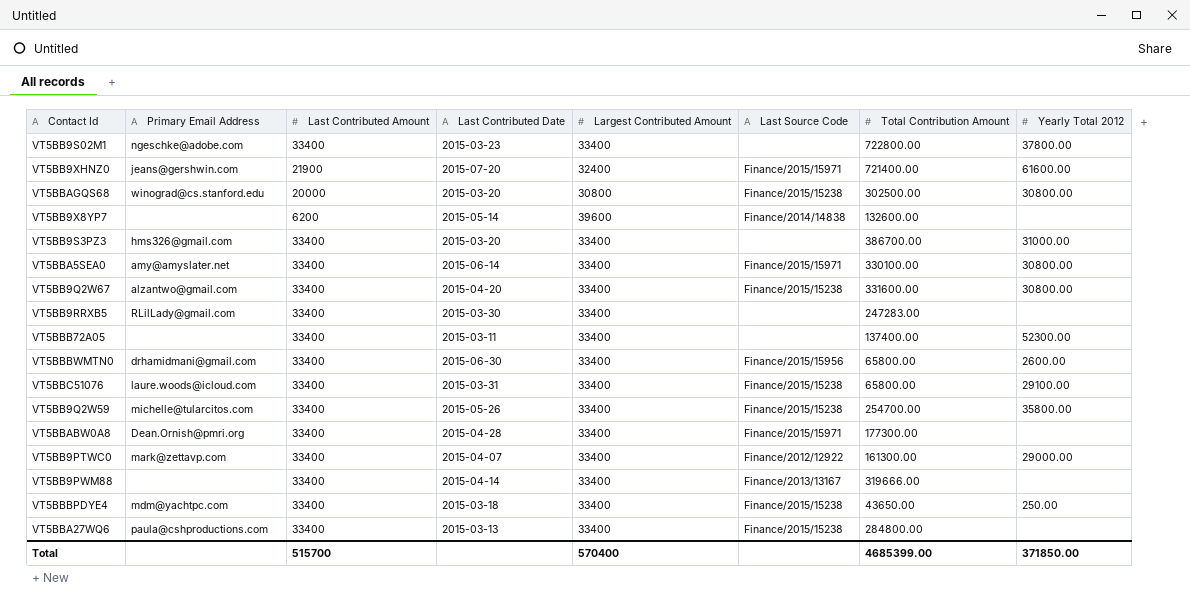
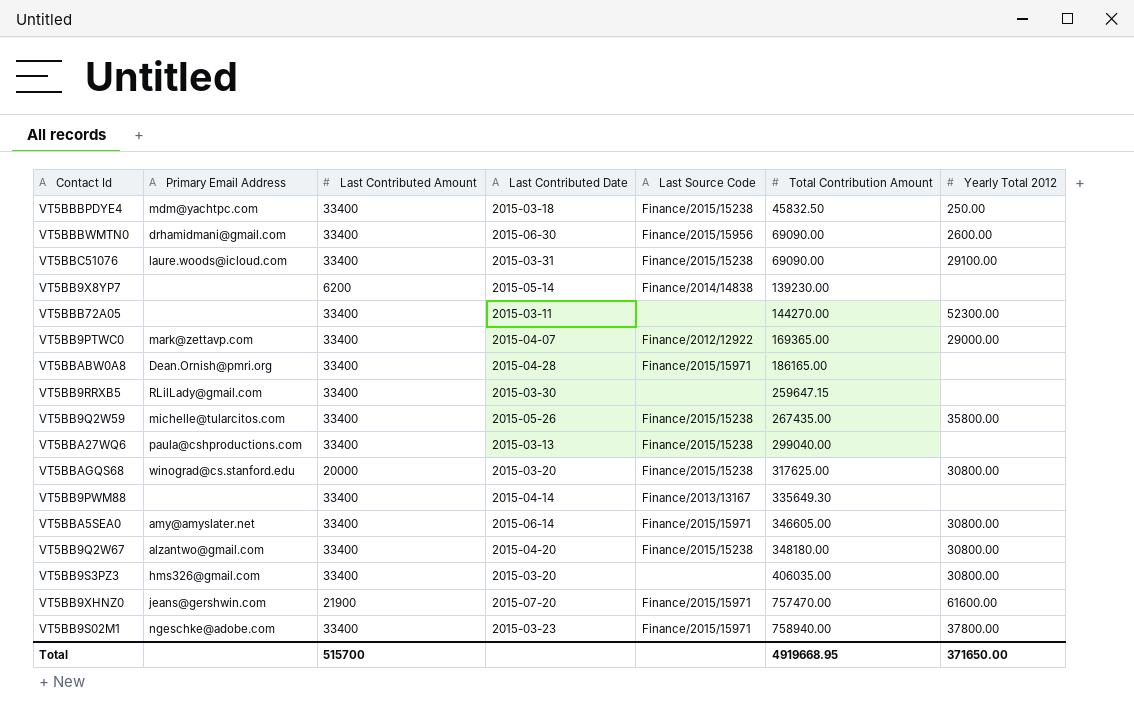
row order: none -> Total Contribution Amount ascending
column Largest Contributed Amount | position: 5 -> none
VT5BBBPDYE4 | Total Contribution Amount: 43650.00 -> 45832.50
VT5BBBWMTN0 | Total Contribution Amount: 65800.00 -> 69090.00
VT5BBC51076 | Total Contribution Amount: 65800.00 -> 69090.00
VT5BB9X8YP7 | Total Contribution Amount: 132600.00 -> 139230.00
VT5BBB72A05 | Total Contribution Amount: 137400.00 -> 144270.00
VT5BB9PTWC0 | Total Contribution Amount: 161300.00 -> 169365.00
VT5BBABW0A8 | Total Contribution Amount: 177300.00 -> 186165.00
VT5BB9RRXB5 | Total Contribution Amount: 247283.00 -> 259647.15
VT5BB9Q2W59 | Total Contribution Amount: 254700.00 -> 267435.00
VT5BBA27WQ6 | Total Contribution Amount: 284800.00 -> 299040.00
VT5BBAGQS68 | Total Contribution Amount: 302500.00 -> 317625.00
VT5BB9PWM88 | Total Contribution Amount: 319666.00 -> 335649.30
VT5BBA5SEA0 | Total Contribution Amount: 330100.00 -> 346605.00
VT5BB9Q2W67 | Total Contribution Amount: 331600.00 -> 348180.00
VT5BB9S3PZ3 | Total Contribution Amount: 386700.00 -> 406035.00
VT5BB9S3PZ3 | Yearly Total 2012: 31000.00 -> 30800.00
VT5BB9XHNZ0 | Total Contribution Amount: 721400.00 -> 757470.00
VT5BB9S02M1 | Last Source Code: none -> Finance/2015/15971
VT5BB9S02M1 | Total Contribution Amount: 722800.00 -> 758940.00
Total | Total Contribution Amount: 4685399.00 -> 4919668.95
Total | Yearly Total 2012: 371850.00 -> 371650.00

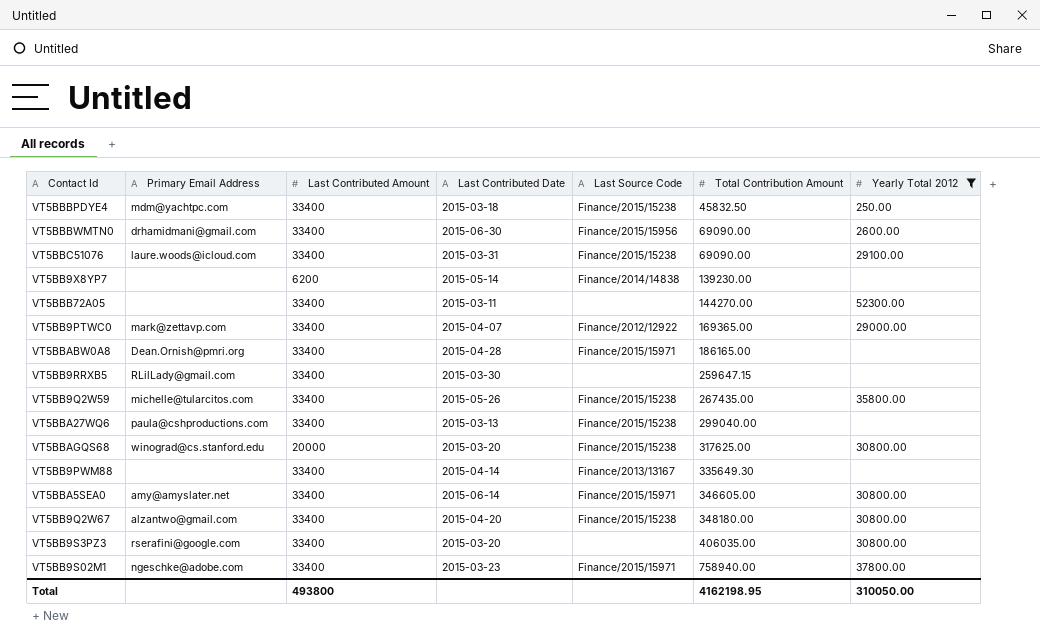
filter: none -> Yearly Total 2012 != 61600.00
VT5BB9S3PZ3 | Primary Email Address: hms326@gmail.com -> rserafini@google.com
Total | Last Contributed Amount: 515700 -> 493800
Total | Total Contribution Amount: 4919668.95 -> 4162198.95
Total | Yearly Total 2012: 371650.00 -> 310050.00

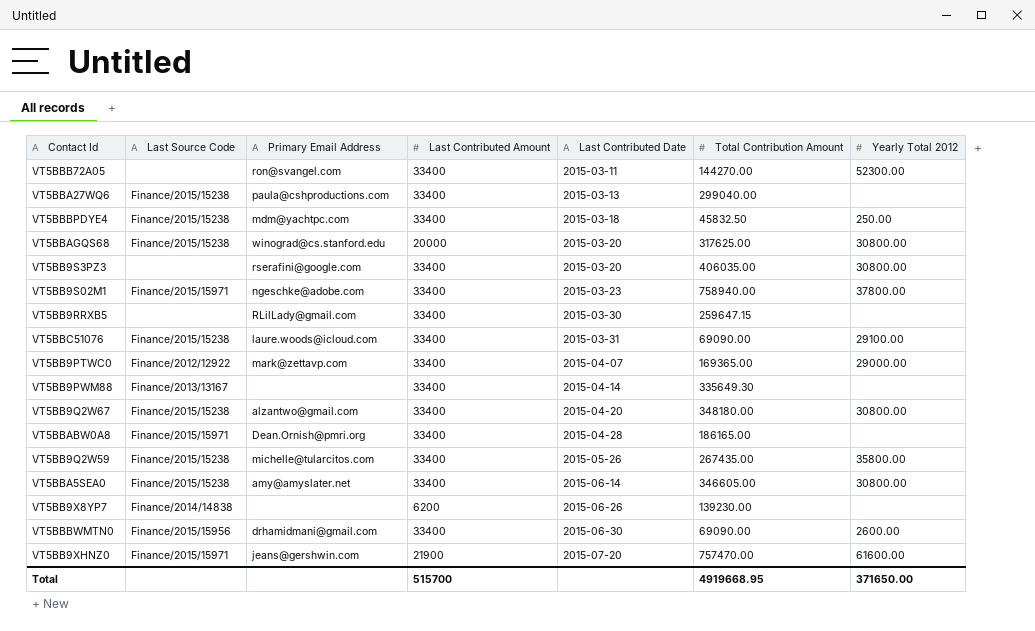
filter: Yearly Total 2012 != 61600.00 -> none
row order: Total Contribution Amount ascending -> Last Contributed Date ascending
column Last Source Code | position: 5 -> 2
VT5BBB72A05 | Primary Email Address: none -> ron@svangel.com
VT5BBA5SEA0 | Last Source Code: Finance/2015/15971 -> Finance/2015/15238
VT5BB9X8YP7 | Last Contributed Date: 2015-05-14 -> 2015-06-26
Total | Last Contributed Amount: 493800 -> 515700
Total | Total Contribution Amount: 4162198.95 -> 4919668.95
Total | Yearly Total 2012: 310050.00 -> 371650.00

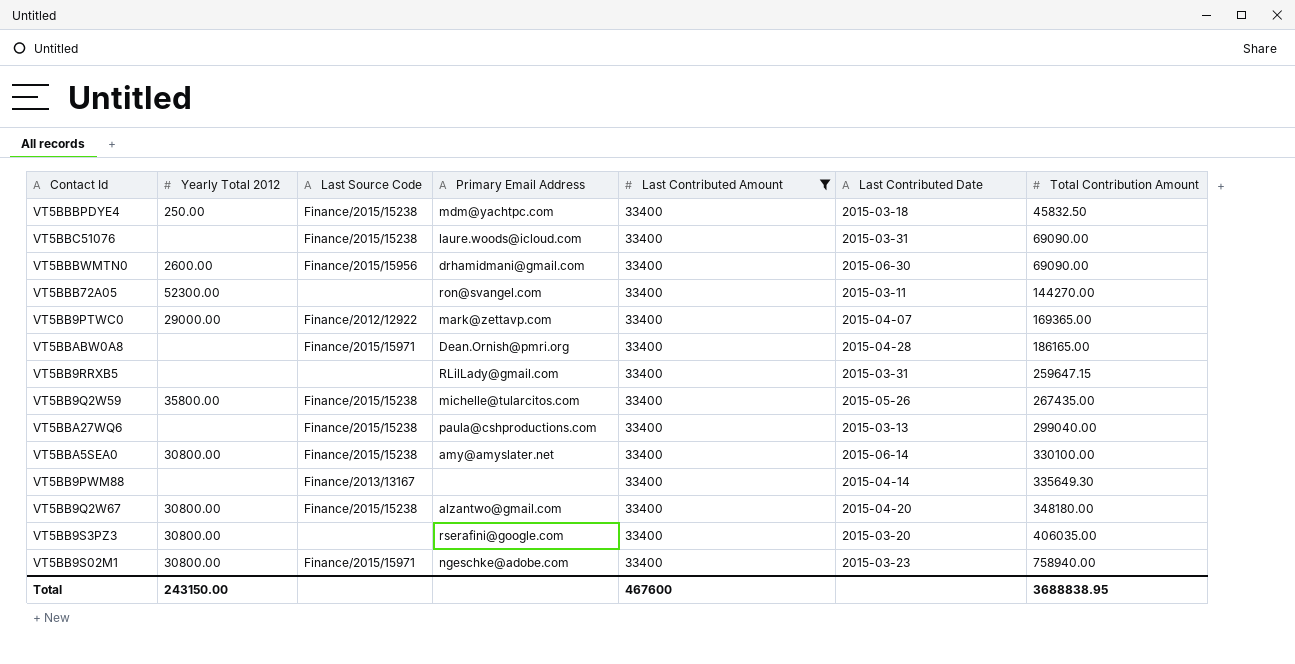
filter: none -> Last Contributed Amount = 33400
row order: Last Contributed Date ascending -> Total Contribution Amount ascending
column Yearly Total 2012 | position: 7 -> 2
VT5BBC51076 | Yearly Total 2012: 29100.00 -> none
VT5BB9RRXB5 | Last Contributed Date: 2015-03-30 -> 2015-03-31
VT5BBA5SEA0 | Total Contribution Amount: 346605.00 -> 330100.00
VT5BB9S02M1 | Yearly Total 2012: 37800.00 -> 30800.00
Total | Yearly Total 2012: 371650.00 -> 243150.00
Total | Last Contributed Amount: 515700 -> 467600
Total | Total Contribution Amount: 4919668.95 -> 3688838.95

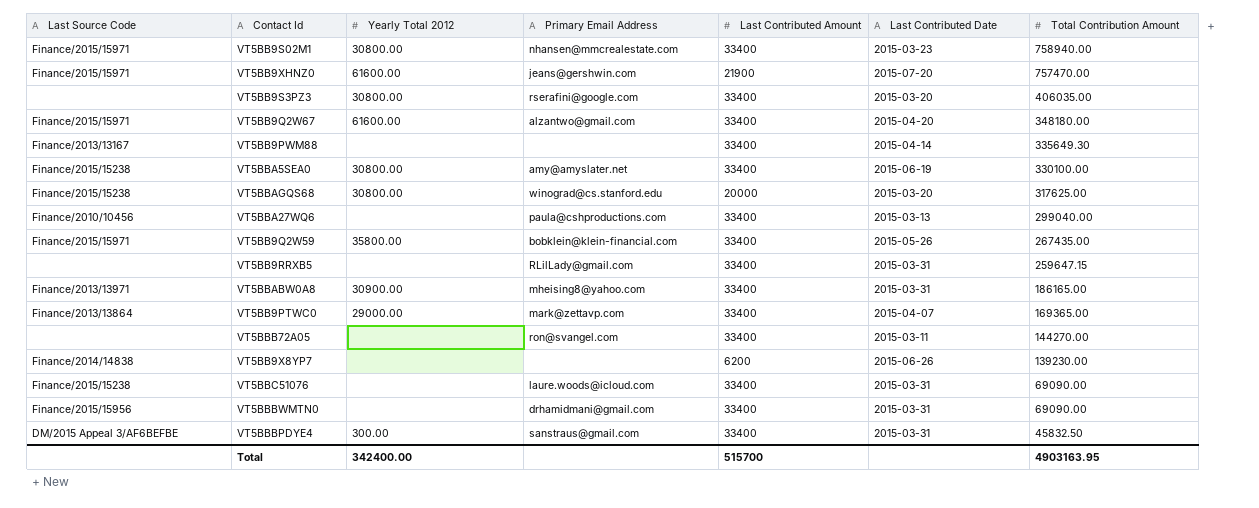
filter: Last Contributed Amount = 33400 -> none
row order: Total Contribution Amount ascending -> Total Contribution Amount descending
column Last Source Code | position: 3 -> 1
VT5BB9S02M1 | Primary Email Address: ngeschke@adobe.com -> nhansen@mmcrealestate.com
VT5BB9Q2W67 | Last Source Code: Finance/2015/15238 -> Finance/2015/15971
VT5BB9Q2W67 | Yearly Total 2012: 30800.00 -> 61600.00
VT5BBA5SEA0 | Last Contributed Date: 2015-06-14 -> 2015-06-19
VT5BBA27WQ6 | Last Source Code: Finance/2015/15238 -> Finance/2010/10456
VT5BB9Q2W59 | Last Source Code: Finance/2015/15238 -> Finance/2015/15971
VT5BB9Q2W59 | Primary Email Address: michelle@tularcitos.com -> bobklein@klein-financial.com
VT5BBABW0A8 | Last Source Code: Finance/2015/15971 -> Finance/2013/13971
VT5BBABW0A8 | Yearly Total 2012: none -> 30900.00
VT5BBABW0A8 | Primary Email Address: Dean.Ornish@pmri.org -> mheising8@yahoo.com
VT5BBABW0A8 | Last Contributed Date: 2015-04-28 -> 2015-03-31
VT5BB9PTWC0 | Last Source Code: Finance/2012/12922 -> Finance/2013/13864
VT5BBB72A05 | Yearly Total 2012: 52300.00 -> none
VT5BBBWMTN0 | Yearly Total 2012: 2600.00 -> none
VT5BBBWMTN0 | Last Contributed Date: 2015-06-30 -> 2015-03-31
VT5BBBPDYE4 | Last Source Code: Finance/2015/15238 -> DM/2015 Appeal 3/AF6BEFBE
VT5BBBPDYE4 | Yearly Total 2012: 250.00 -> 300.00
VT5BBBPDYE4 | Primary Email Address: mdm@yachtpc.com -> sanstraus@gmail.com
VT5BBBPDYE4 | Last Contributed Date: 2015-03-18 -> 2015-03-31
Total | Yearly Total 2012: 243150.00 -> 342400.00
Total | Last Contributed Amount: 467600 -> 515700
Total | Total Contribution Amount: 3688838.95 -> 4903163.95

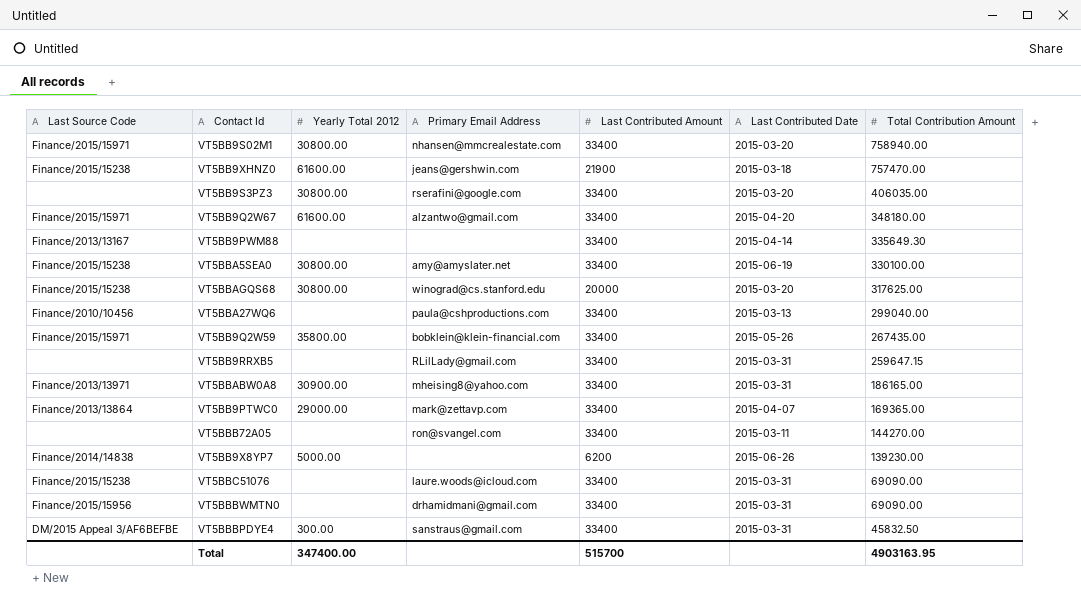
VT5BB9S02M1 | Last Contributed Date: 2015-03-23 -> 2015-03-20
VT5BB9XHNZ0 | Last Source Code: Finance/2015/15971 -> Finance/2015/15238
VT5BB9XHNZ0 | Last Contributed Date: 2015-07-20 -> 2015-03-18
VT5BB9X8YP7 | Yearly Total 2012: none -> 5000.00
Total | Yearly Total 2012: 342400.00 -> 347400.00

